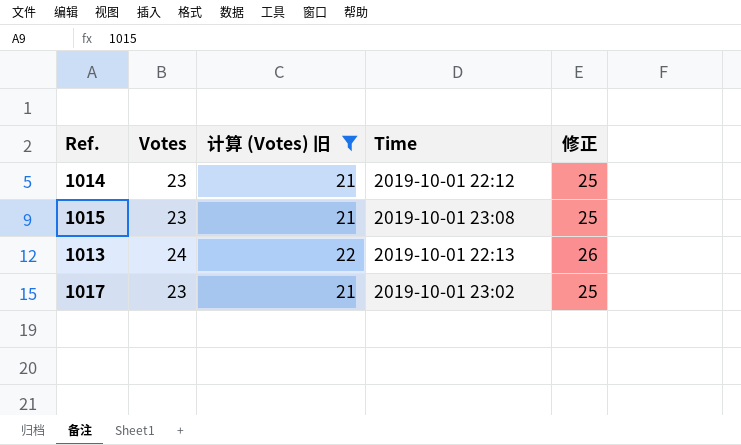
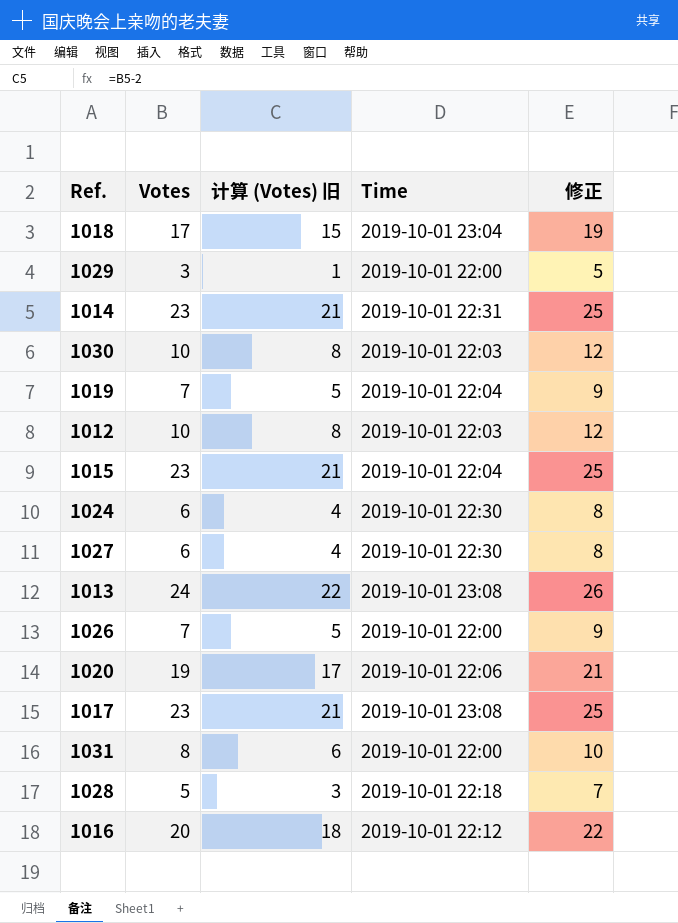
filter: 计算 (Votes) 旧 >= 21 -> none
1014 | Time: 2019-10-01 22:12 -> 2019-10-01 22:31
1015 | Time: 2019-10-01 23:08 -> 2019-10-01 22:04
1013 | Time: 2019-10-01 22:13 -> 2019-10-01 23:08
1017 | Time: 2019-10-01 23:02 -> 2019-10-01 23:08

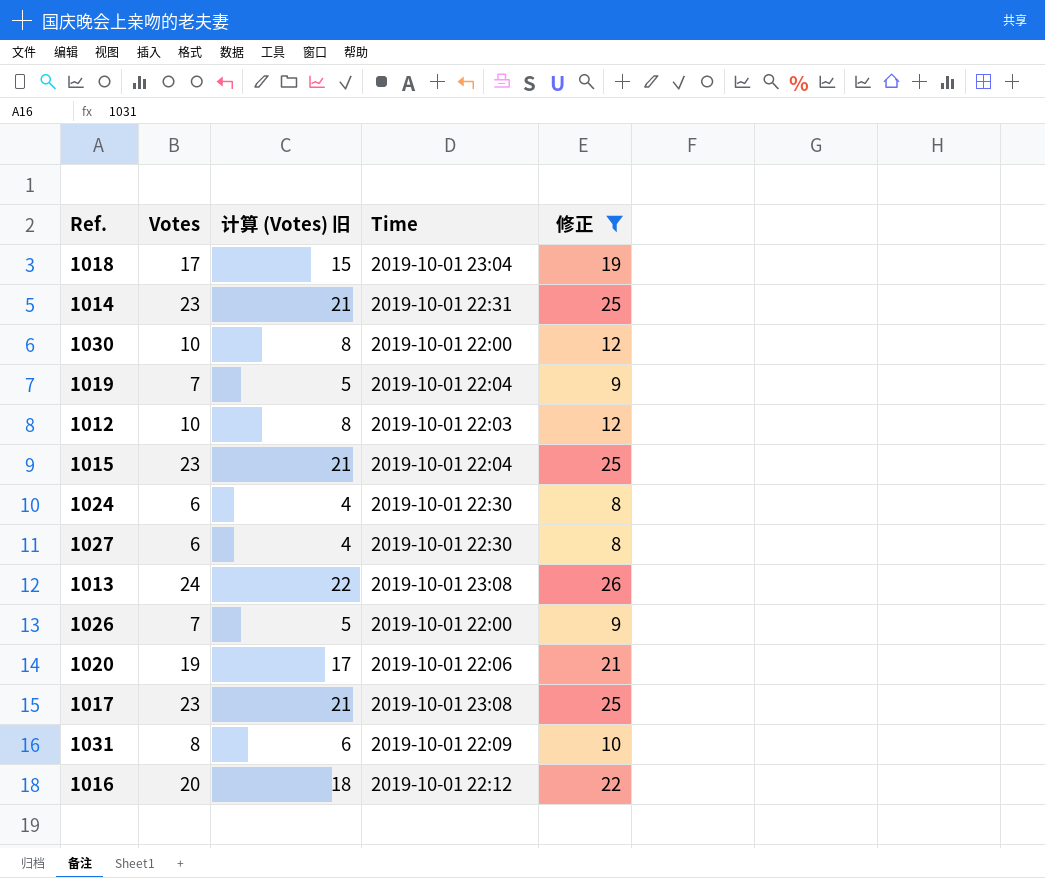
filter: none -> 修正 >= 8
1030 | Time: 2019-10-01 22:03 -> 2019-10-01 22:00
1031 | Time: 2019-10-01 22:00 -> 2019-10-01 22:09

